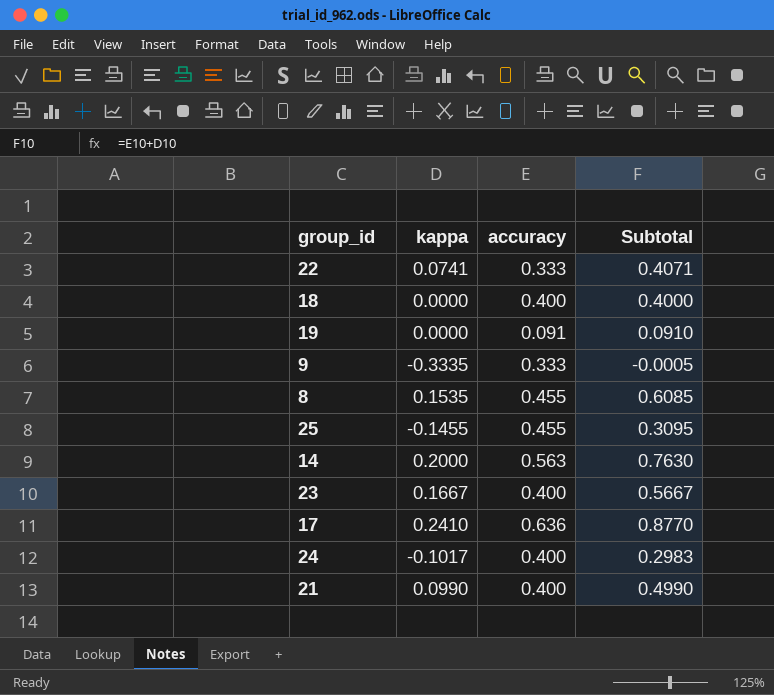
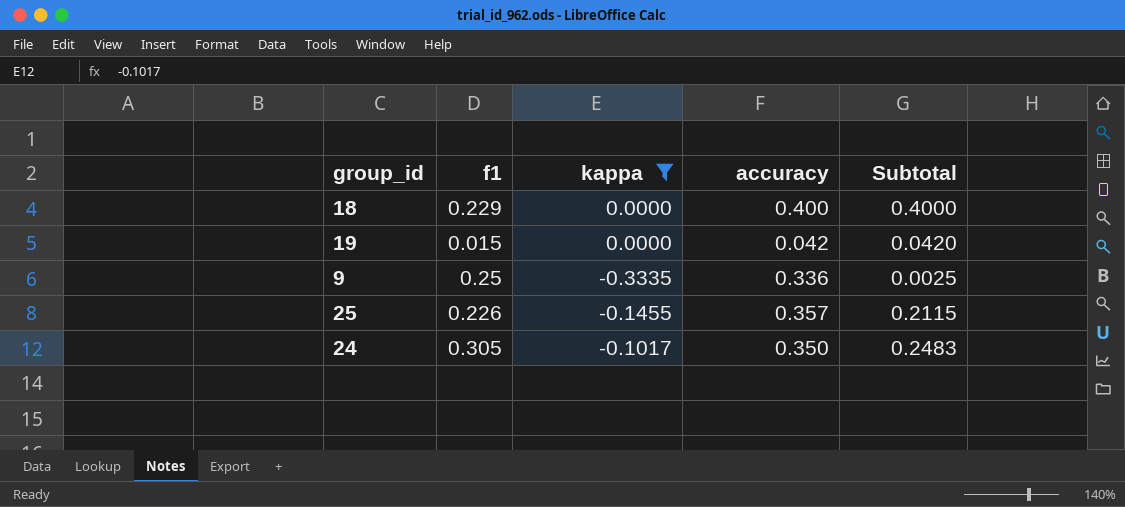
filter: none -> kappa <= 0.0000
column f1 | position: none -> 2
19 | accuracy: 0.091 -> 0.042
19 | Subtotal: 0.0910 -> 0.0420
9 | accuracy: 0.333 -> 0.336
9 | Subtotal: -0.0005 -> 0.0025
25 | accuracy: 0.455 -> 0.357
25 | Subtotal: 0.3095 -> 0.2115
24 | accuracy: 0.400 -> 0.350
24 | Subtotal: 0.2983 -> 0.2483

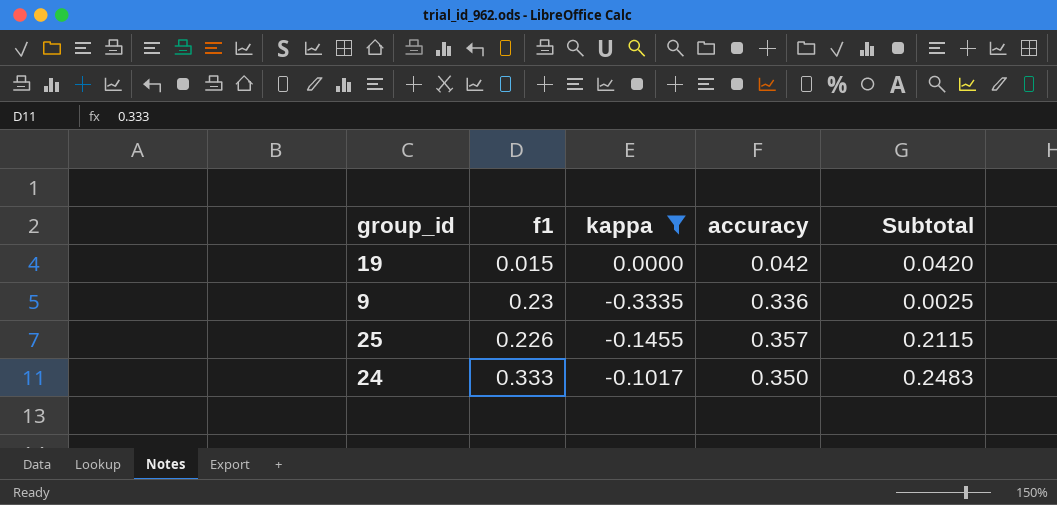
row 18: 0.229 | 0.0000 | 0.400 | 0.4000 -> none
9 | f1: 0.25 -> 0.23
24 | f1: 0.305 -> 0.333

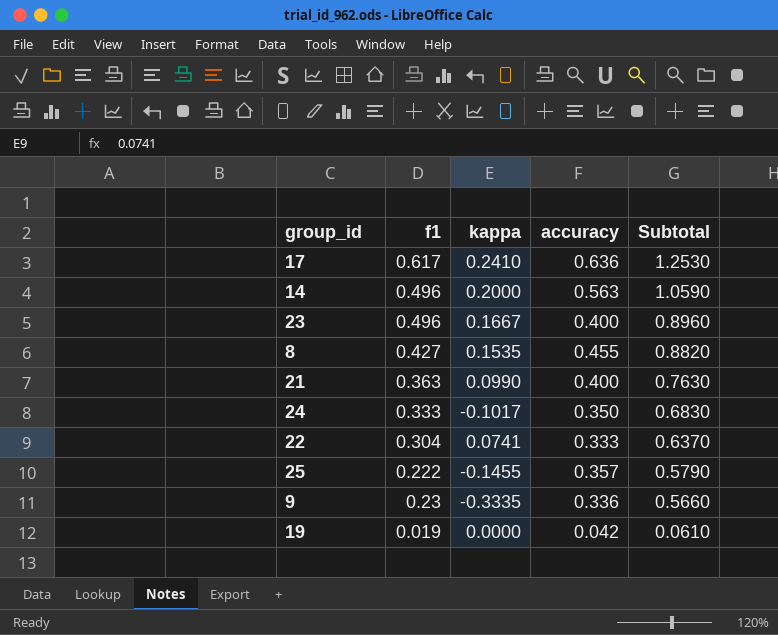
filter: kappa <= 0.0000 -> none
row order: none -> Subtotal descending
column Subtotal | formula: [kappa] + [accuracy] -> [f1] + [accuracy]
25 | f1: 0.226 -> 0.222
19 | f1: 0.015 -> 0.019

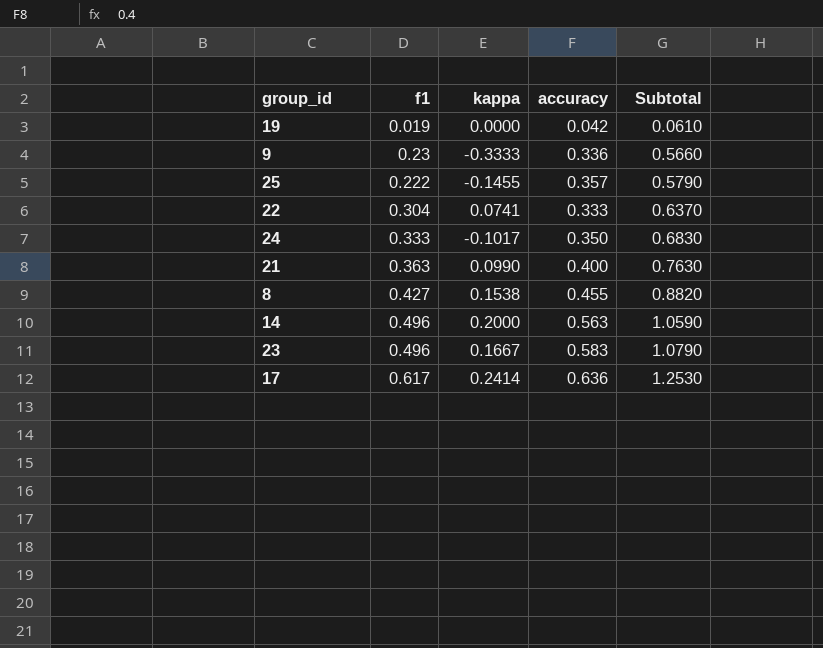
row order: Subtotal descending -> Subtotal ascending
9 | kappa: -0.3335 -> -0.3333
8 | kappa: 0.1535 -> 0.1538
23 | accuracy: 0.400 -> 0.583
23 | Subtotal: 0.8960 -> 1.0790
17 | kappa: 0.2410 -> 0.2414

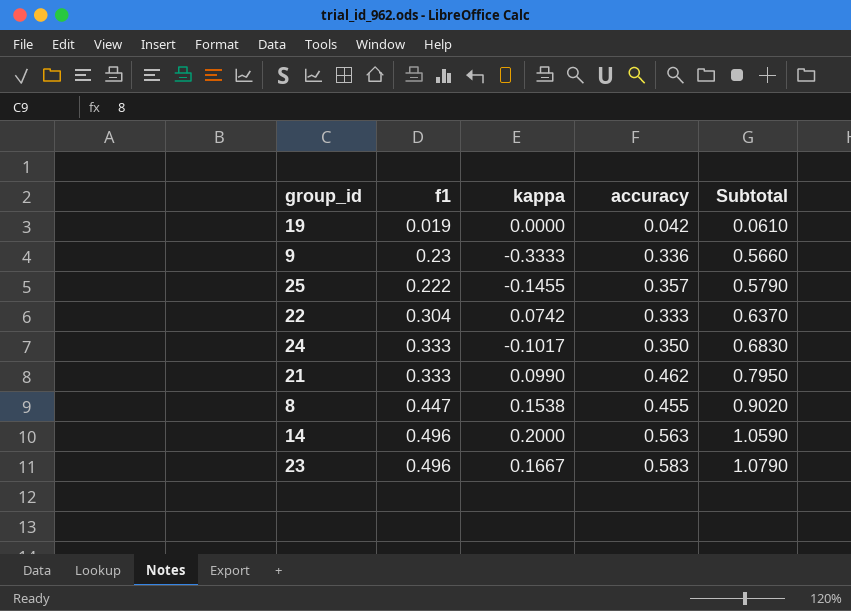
row 17: 0.617 | 0.2414 | 0.636 | 1.2530 -> none
22 | kappa: 0.0741 -> 0.0742
21 | f1: 0.363 -> 0.333
21 | accuracy: 0.400 -> 0.462
21 | Subtotal: 0.7630 -> 0.7950
8 | f1: 0.427 -> 0.447
8 | Subtotal: 0.8820 -> 0.9020

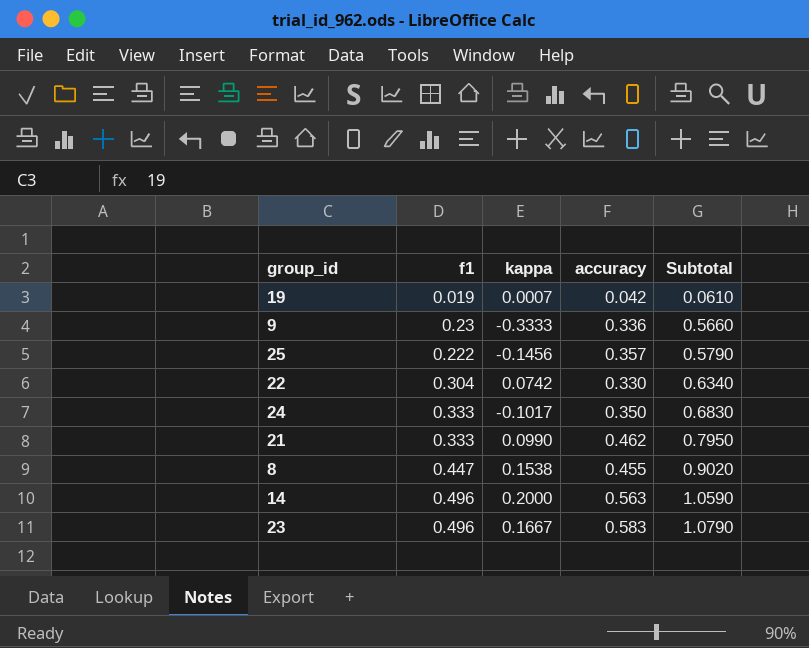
19 | kappa: 0.0000 -> 0.0007
25 | kappa: -0.1455 -> -0.1456
22 | accuracy: 0.333 -> 0.330
22 | Subtotal: 0.6370 -> 0.6340

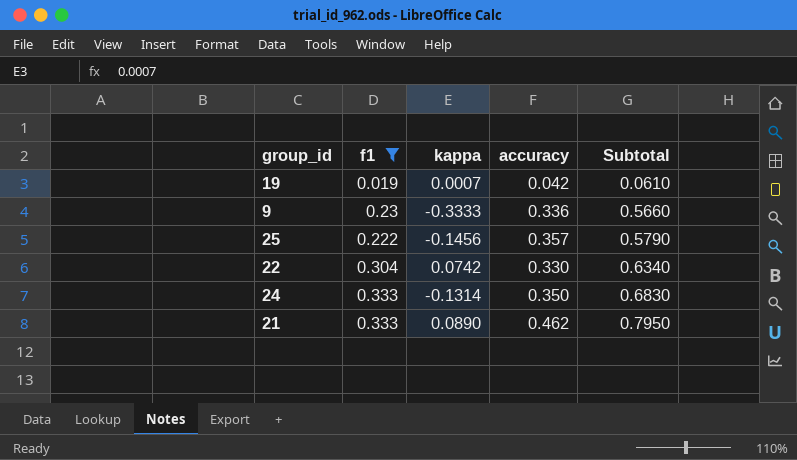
filter: none -> f1 <= 0.333
24 | kappa: -0.1017 -> -0.1314
21 | kappa: 0.0990 -> 0.0890

